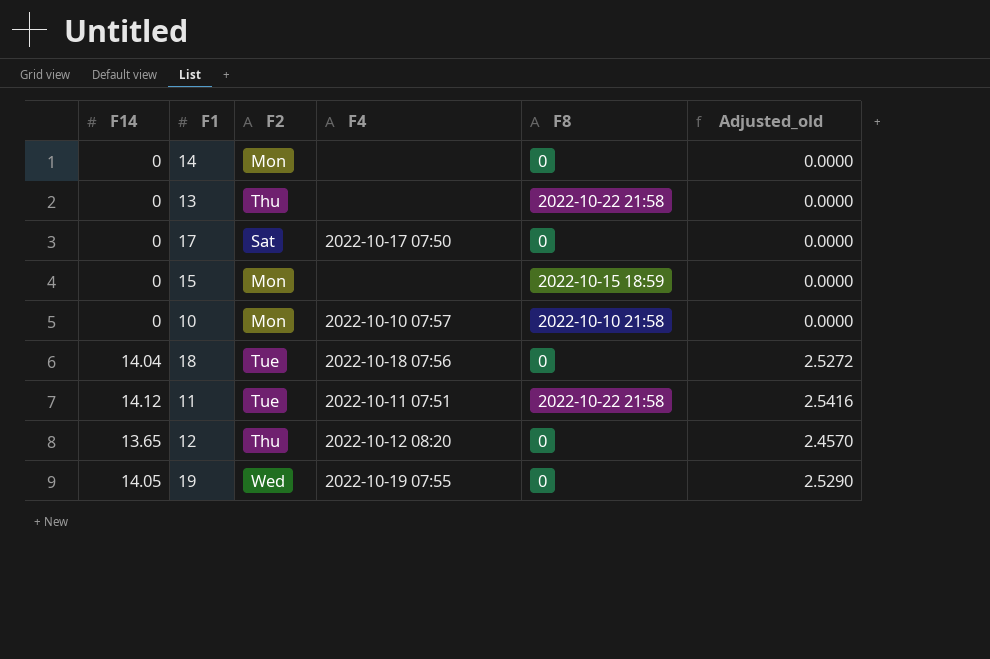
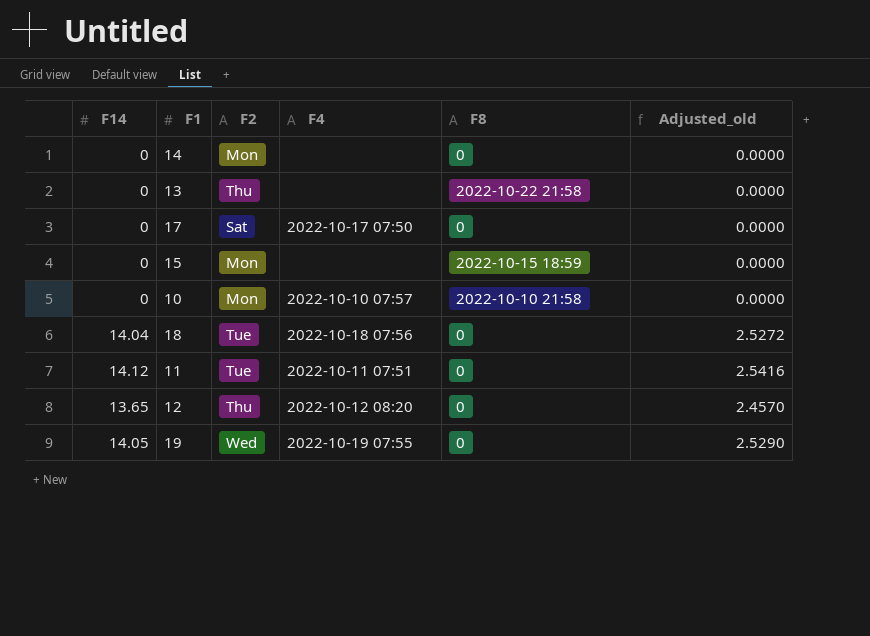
11 | F8: 2022-10-22 21:58 -> 0

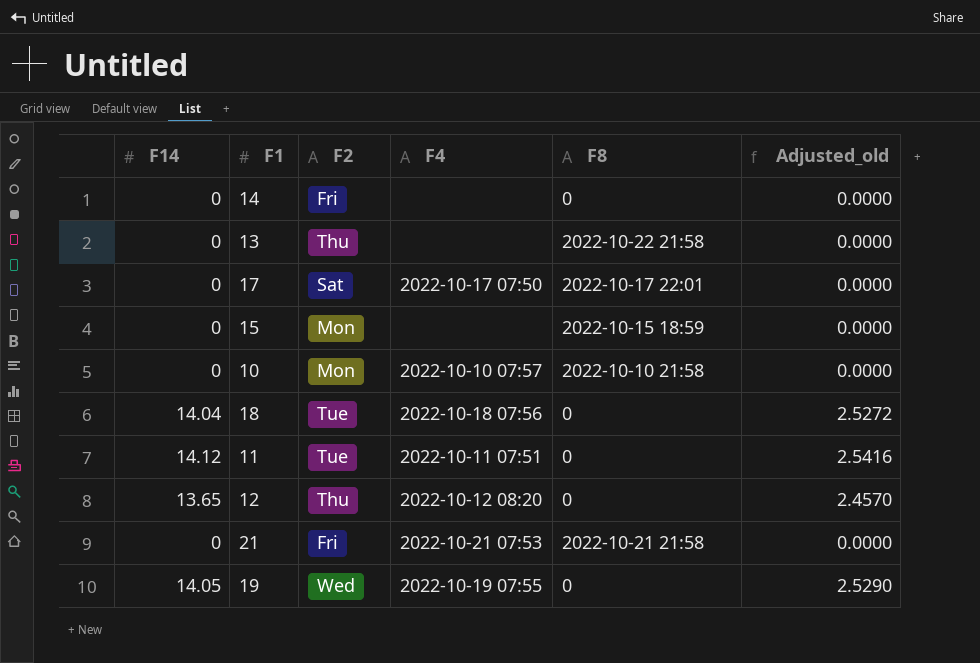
14 | F2: Mon -> Fri
17 | F8: 0 -> 2022-10-17 22:01
row 21: none -> 0 | Fri | 2022-10-21 07:53 | 2022-10-21 21:58 | 0.0000

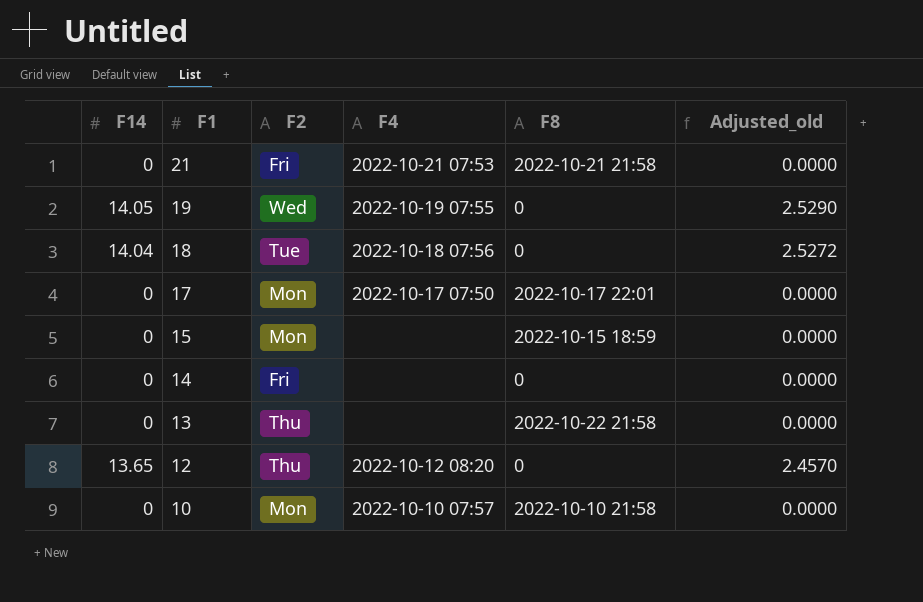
row order: none -> F1 descending
row 11: 14.12 | Tue | 2022-10-11 07:51 | 0 | 2.5416 -> none
17 | F2: Sat -> Mon

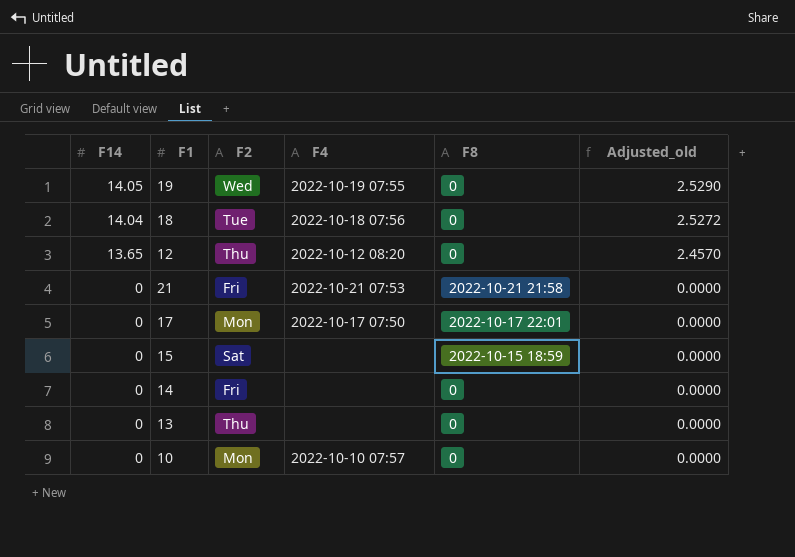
row order: F1 descending -> F14 descending
15 | F2: Mon -> Sat
13 | F8: 2022-10-22 21:58 -> 0
10 | F8: 2022-10-10 21:58 -> 0

